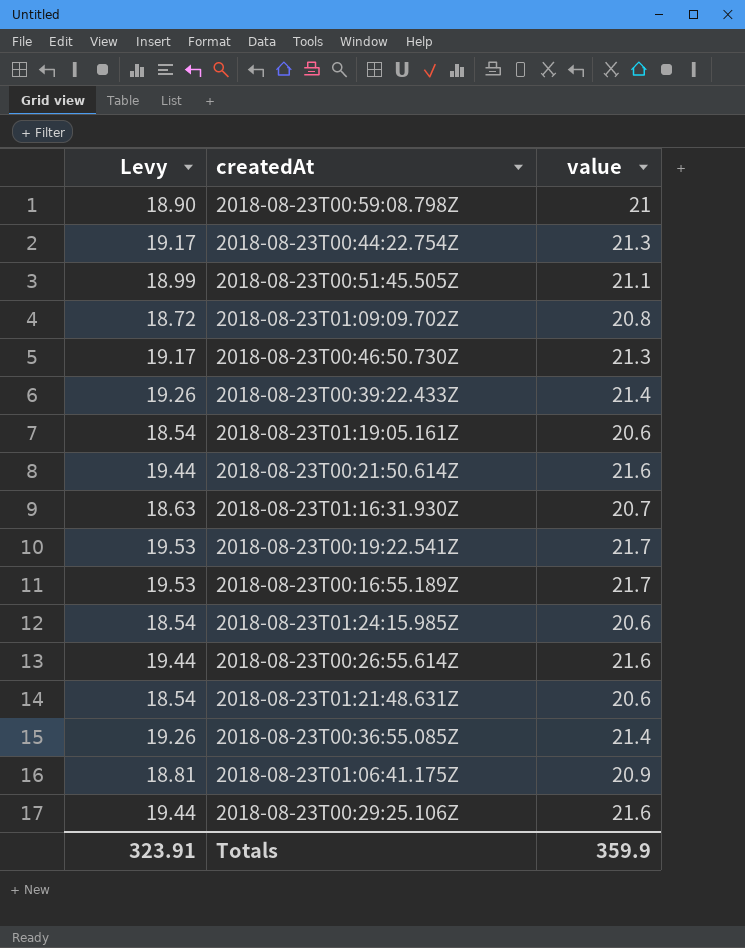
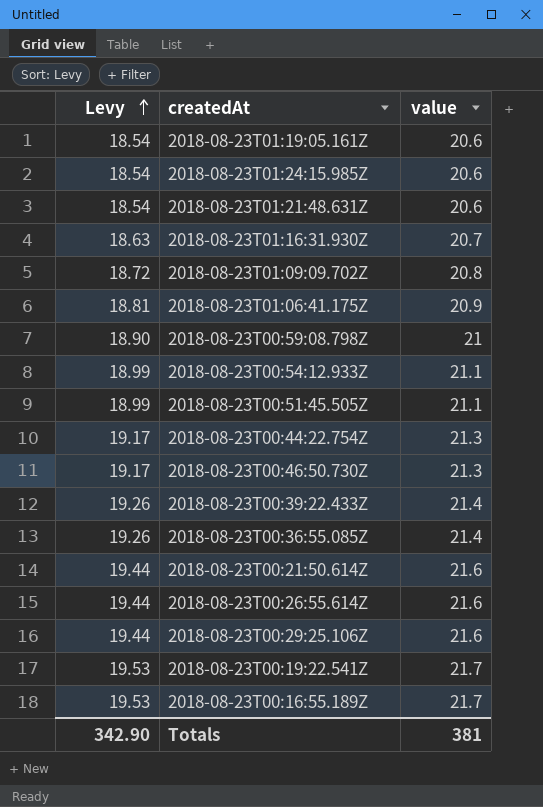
row order: none -> Levy ascending
row 2018-08-23T00:54:12.933Z: none -> 18.99 | 21.1
Totals | Levy: 323.91 -> 342.90
Totals | value: 359.9 -> 381

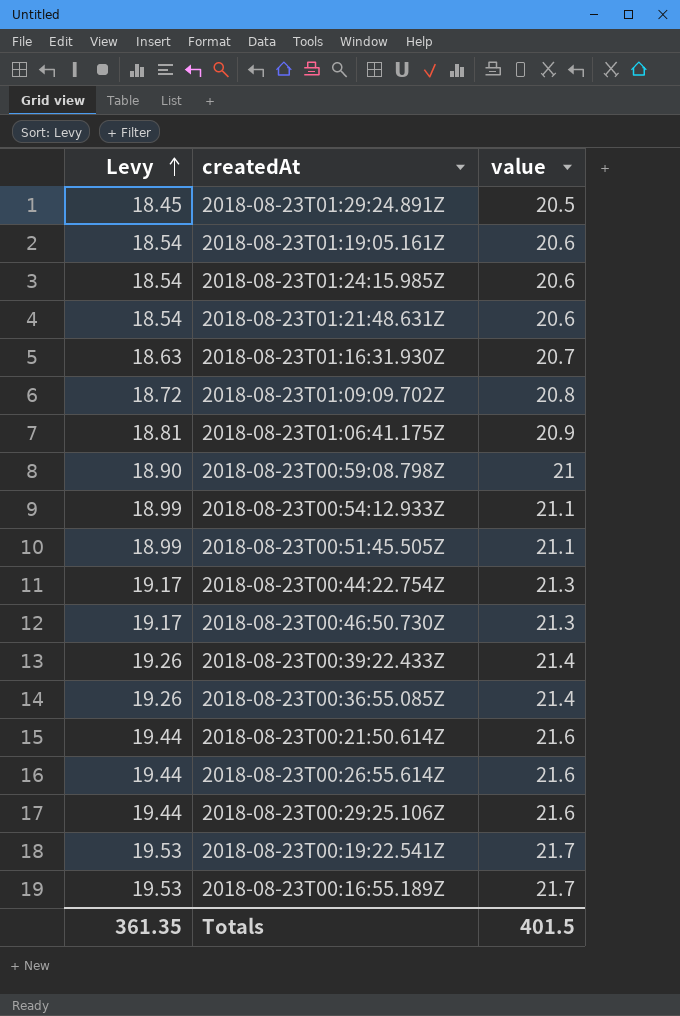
row 2018-08-23T01:29:24.891Z: none -> 18.45 | 20.5
Totals | Levy: 342.90 -> 361.35
Totals | value: 381 -> 401.5

